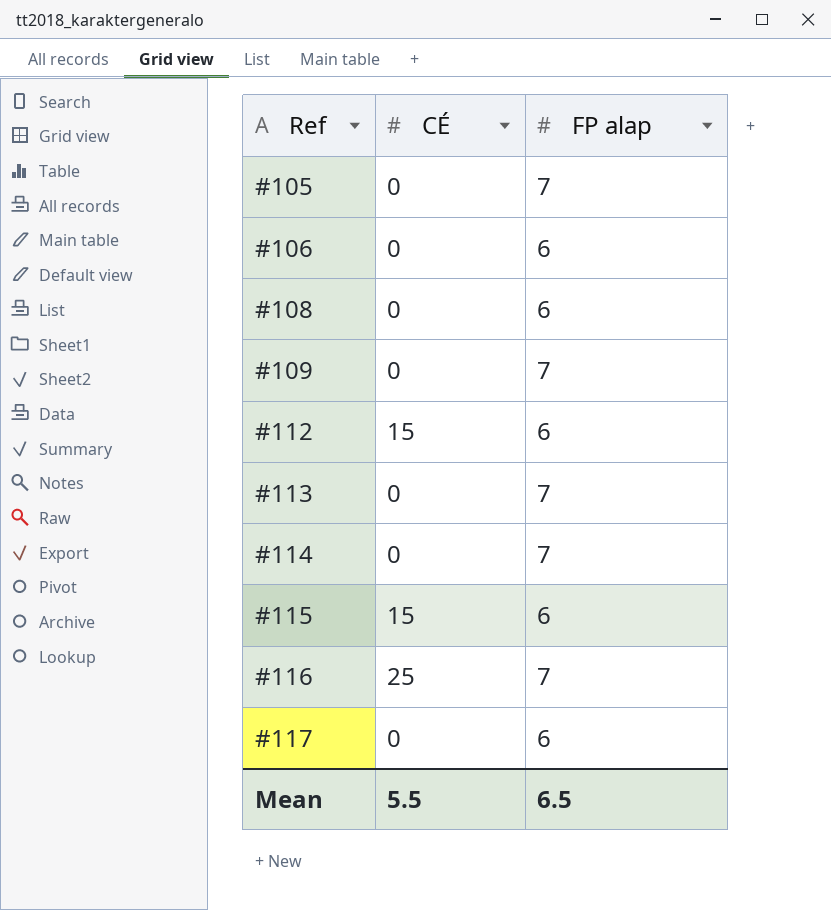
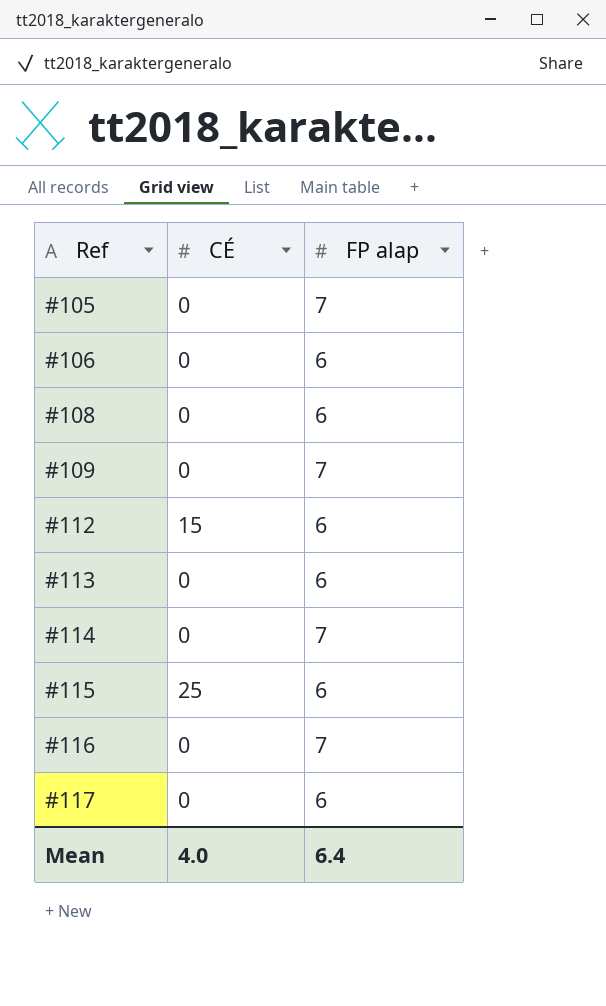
#113 | FP alap: 7 -> 6
#115 | CÉ: 15 -> 25
#116 | CÉ: 25 -> 0
Mean | CÉ: 5.5 -> 4.0
Mean | FP alap: 6.5 -> 6.4

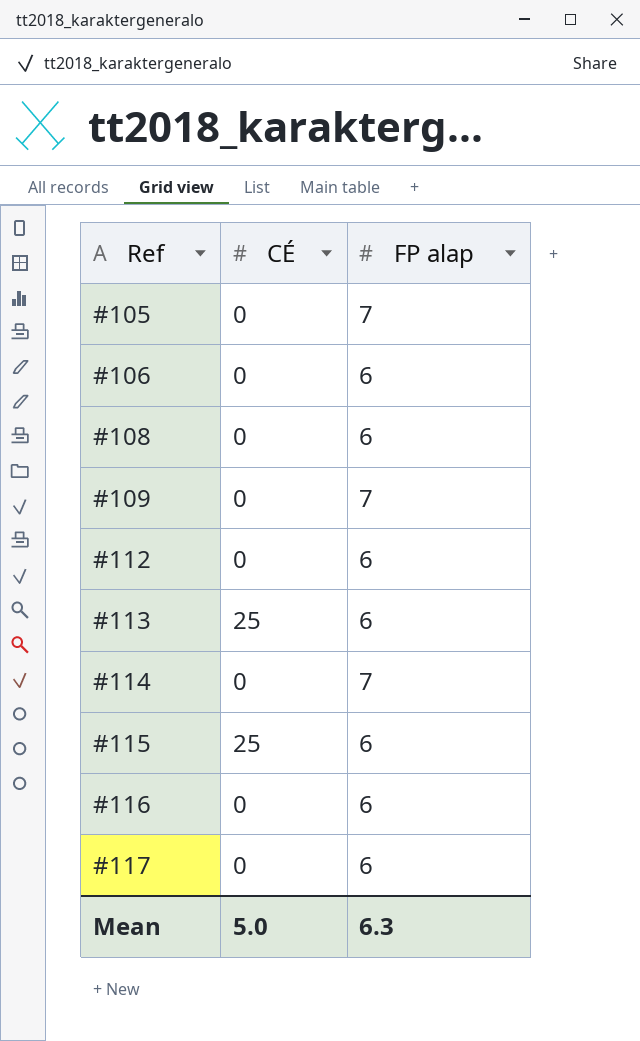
#112 | CÉ: 15 -> 0
#113 | CÉ: 0 -> 25
#116 | FP alap: 7 -> 6
Mean | CÉ: 4.0 -> 5.0
Mean | FP alap: 6.4 -> 6.3

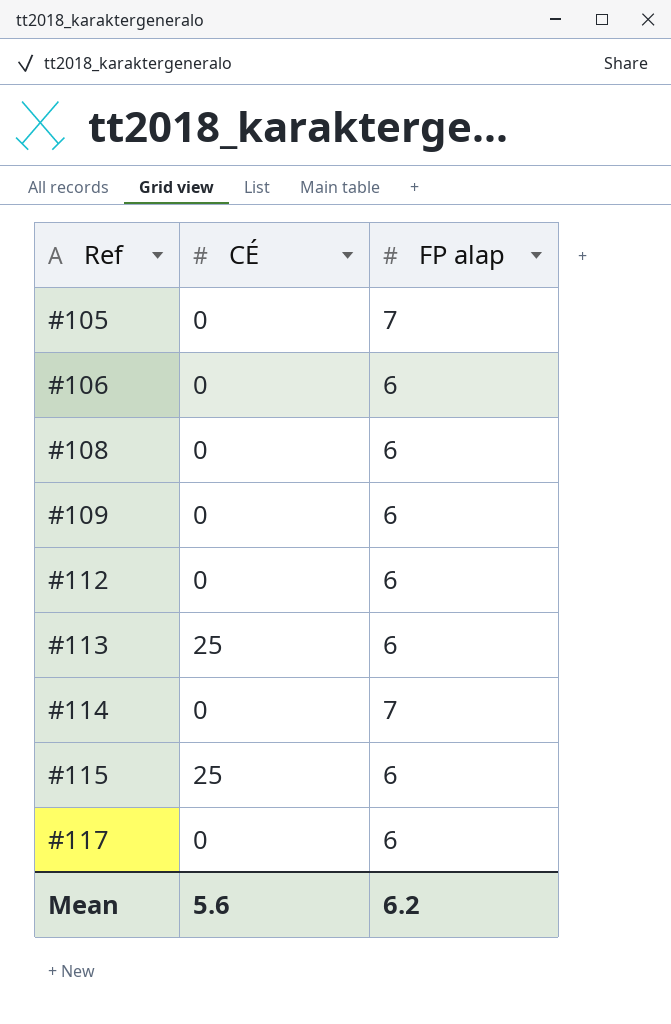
row #116: 0 | 6 -> none
#109 | FP alap: 7 -> 6
Mean | CÉ: 5.0 -> 5.6
Mean | FP alap: 6.3 -> 6.2

